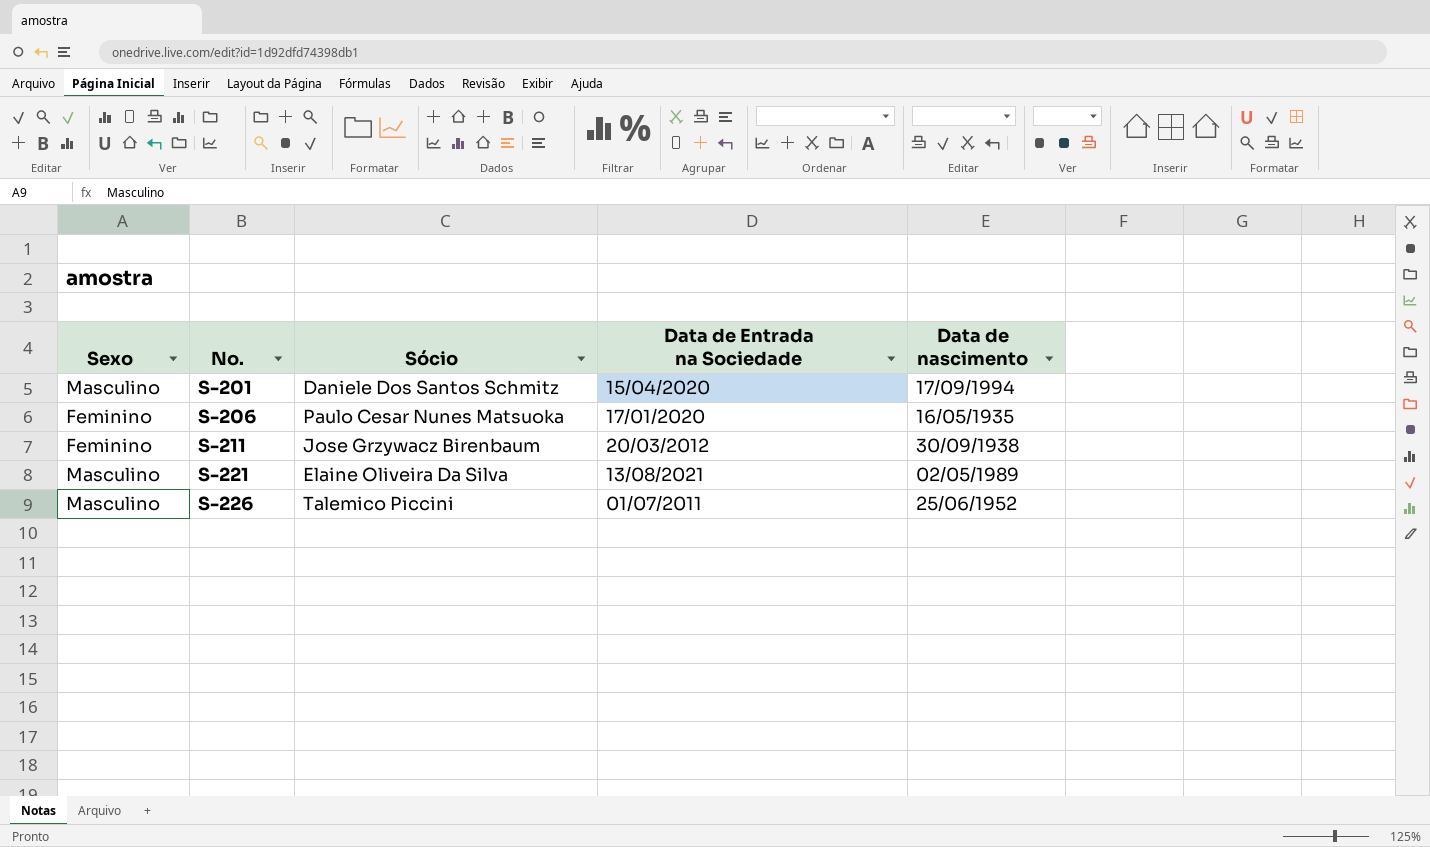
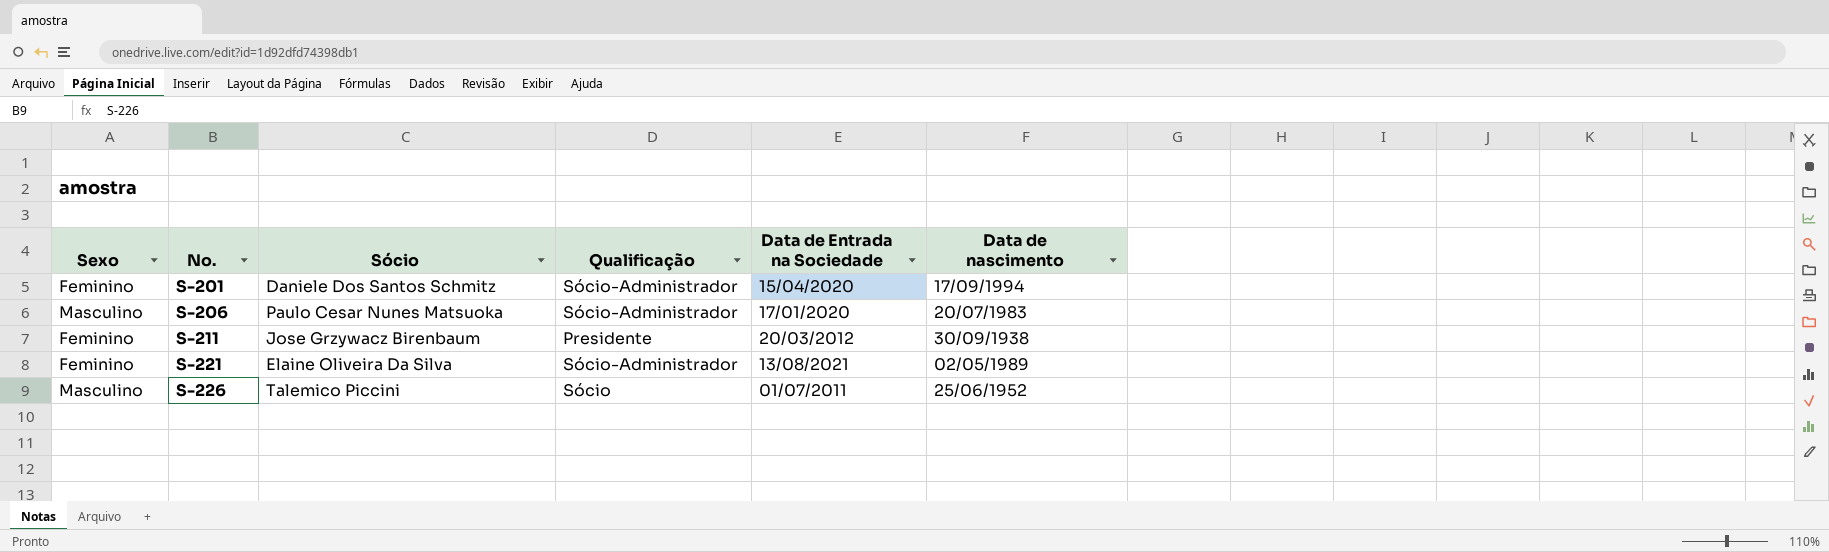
column Qualificação | position: none -> 4
S-201 | Sexo: Masculino -> Feminino
S-206 | Sexo: Feminino -> Masculino
S-206 | Data de nascimento: 16/05/1935 -> 20/07/1983
S-221 | Sexo: Masculino -> Feminino

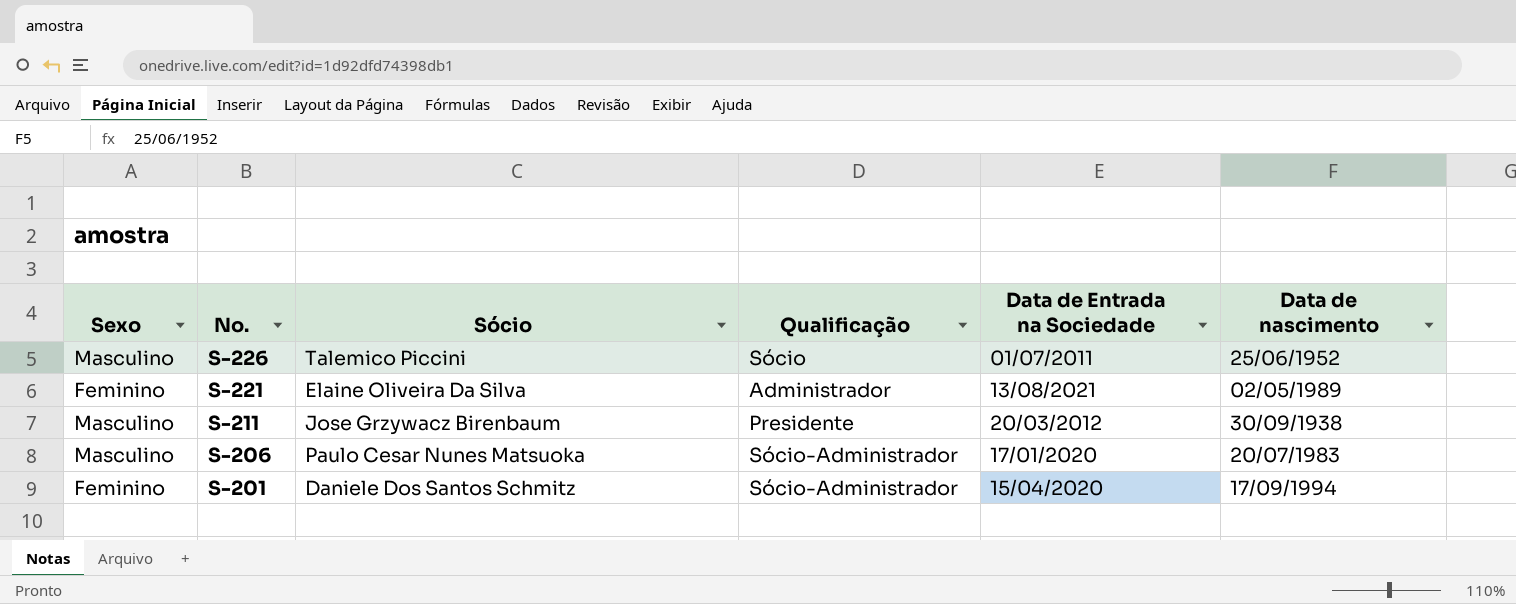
row order: No. ascending -> No. descending
S-221 | Qualificação: Sócio-Administrador -> Administrador
S-211 | Sexo: Feminino -> Masculino

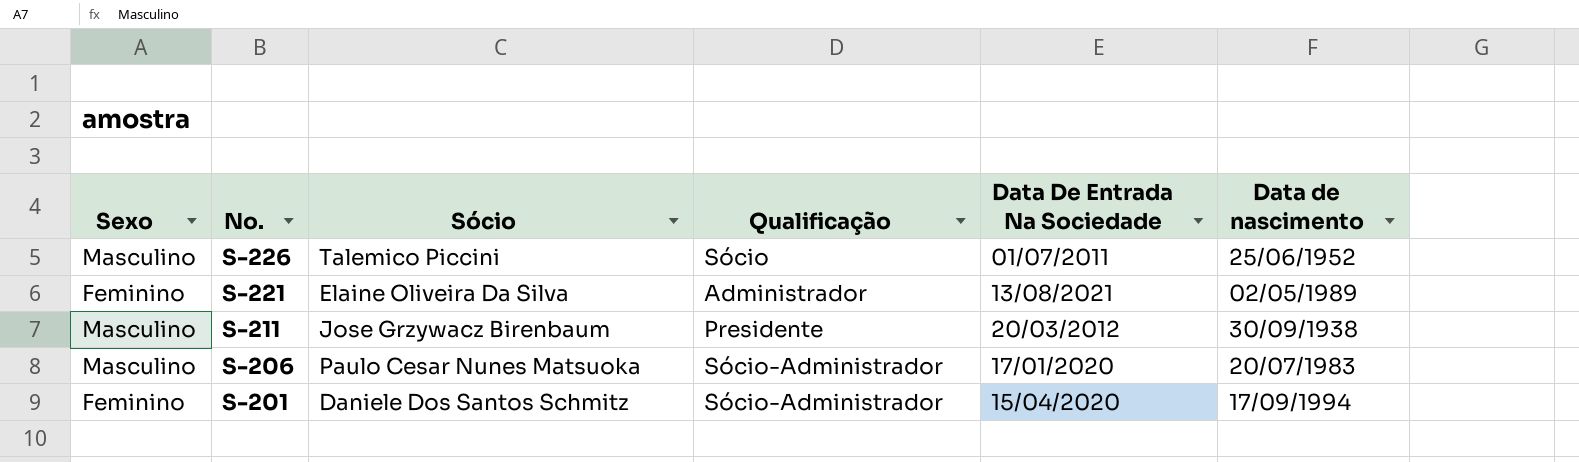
column name: Data de Entrada na Sociedade -> Data De Entrada Na Sociedade

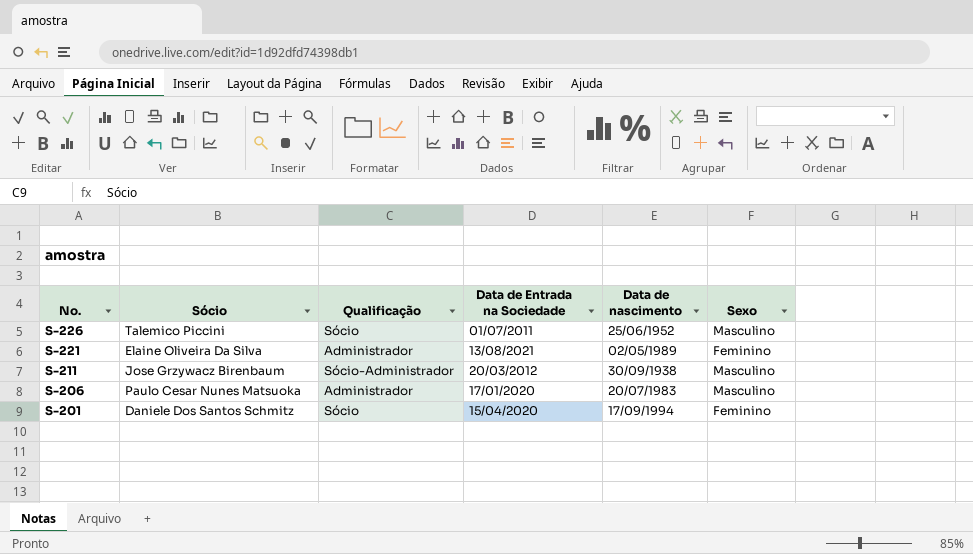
column name: Data De Entrada Na Sociedade -> Data de Entrada na Sociedade
column Sexo | position: 1 -> 6
S-211 | Qualificação: Presidente -> Sócio-Administrador
S-206 | Qualificação: Sócio-Administrador -> Administrador
S-201 | Qualificação: Sócio-Administrador -> Sócio

